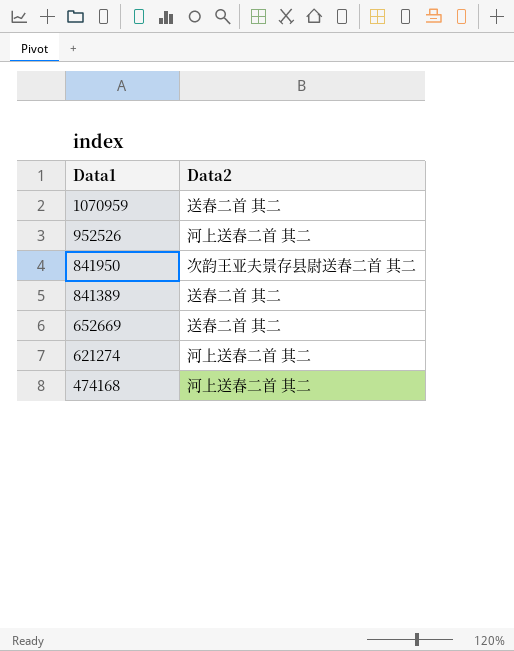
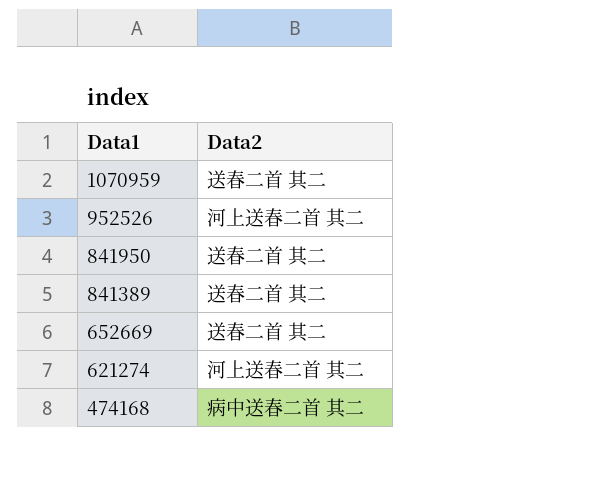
841950 | Data2: 次韵王亚夫景存县尉送春二首 其二 -> 送春二首 其二
474168 | Data2: 河上送春二首 其二 -> 病中送春二首 其二

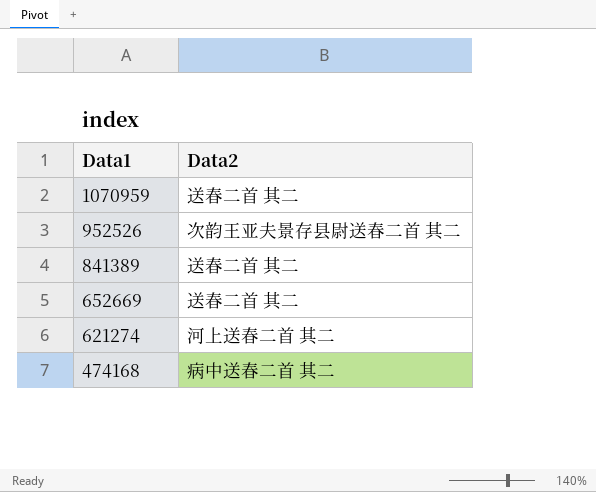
row 841950: 送春二首 其二 -> none
952526 | Data2: 河上送春二首 其二 -> 次韵王亚夫景存县尉送春二首 其二

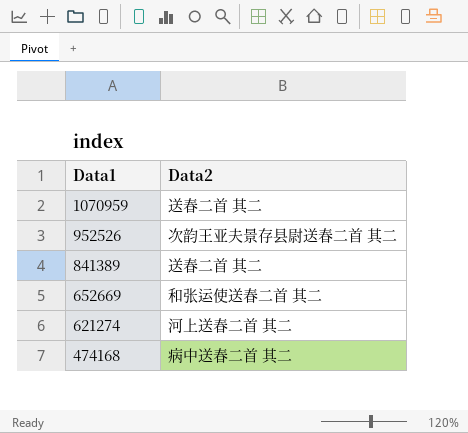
652669 | Data2: 送春二首 其二 -> 和张运使送春二首 其二

